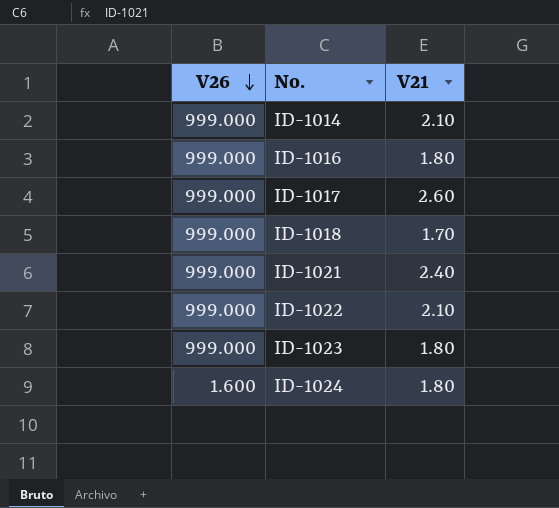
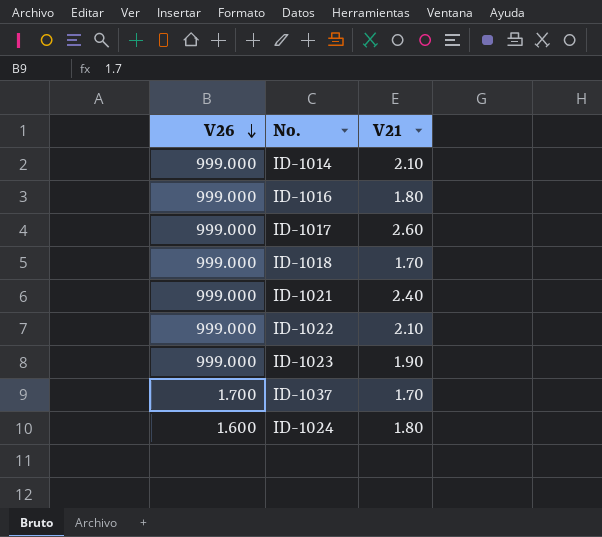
ID-1023 | V21: 1.80 -> 1.90
row ID-1037: none -> 1.700 | 1.70

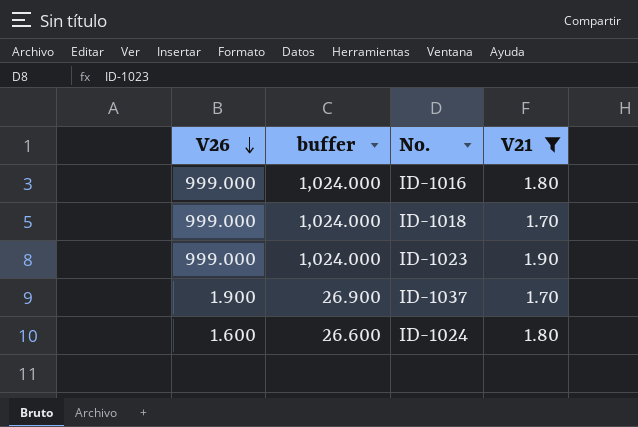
filter: none -> V21 <= 1.90
column buffer | formula: none -> [V26] + 25
ID-1037 | V26: 1.700 -> 1.900

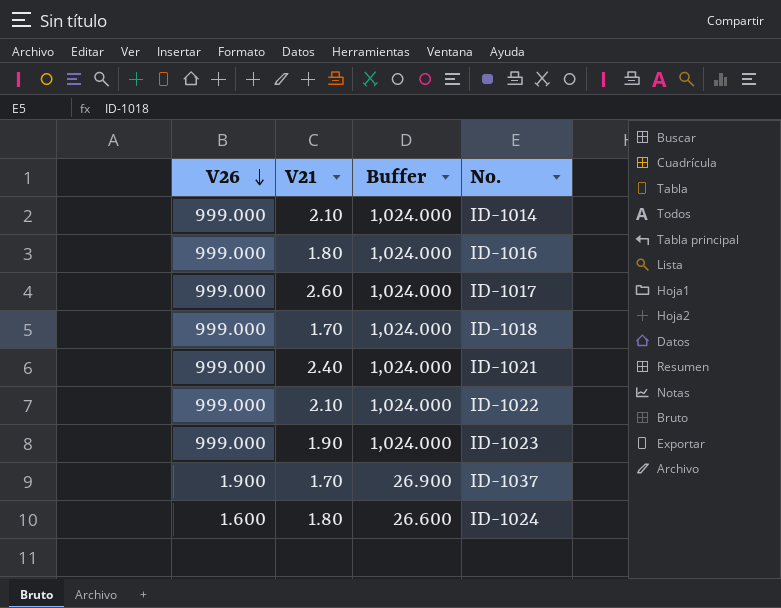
filter: V21 <= 1.90 -> none
column V21 | position: 4 -> 2
column name: buffer -> Buffer

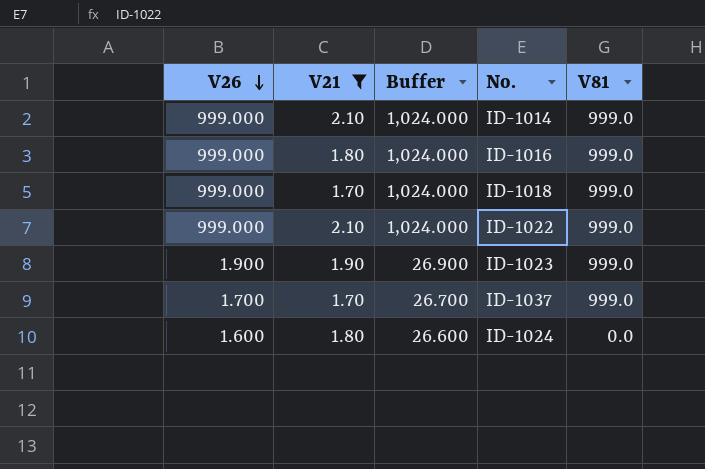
filter: none -> V21 <= 2.10
column V81 | position: none -> 5
ID-1023 | V26: 999.000 -> 1.900
ID-1023 | Buffer: 1,024.000 -> 26.900
ID-1037 | V26: 1.900 -> 1.700
ID-1037 | Buffer: 26.900 -> 26.700

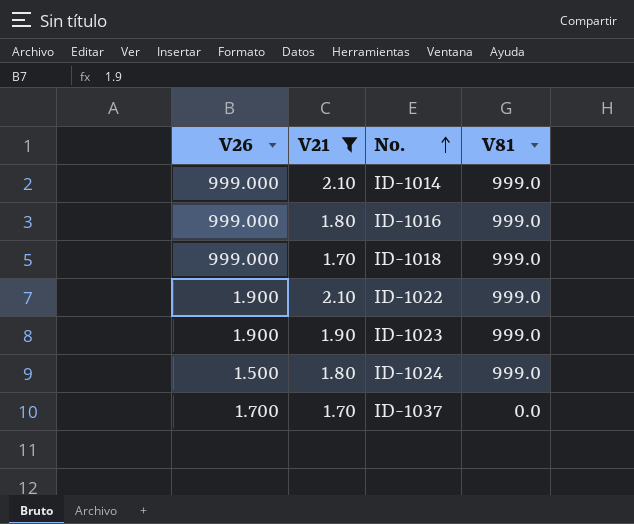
row order: V26 descending -> No. ascending
column Buffer | formula: [V26] + 25 -> none
ID-1022 | V26: 999.000 -> 1.900
ID-1024 | V26: 1.600 -> 1.500
ID-1024 | V81: 0.0 -> 999.0
ID-1037 | V81: 999.0 -> 0.0

